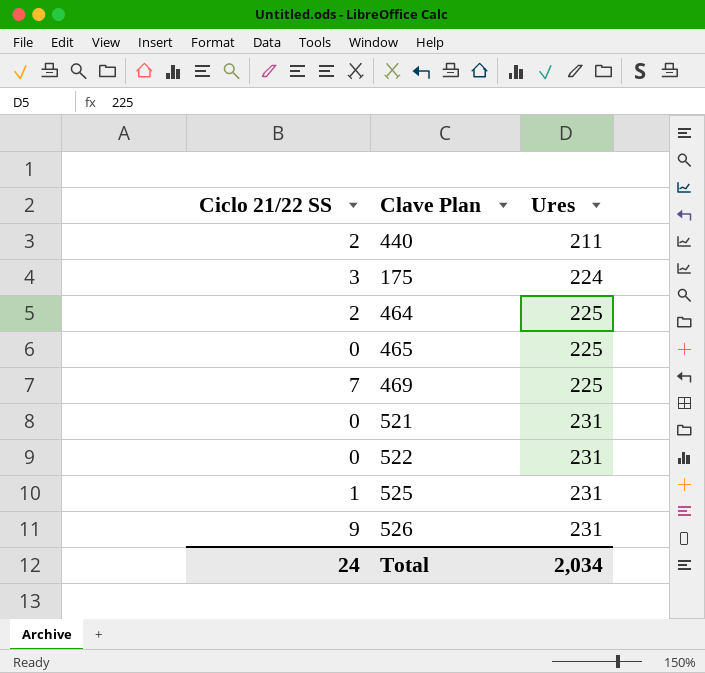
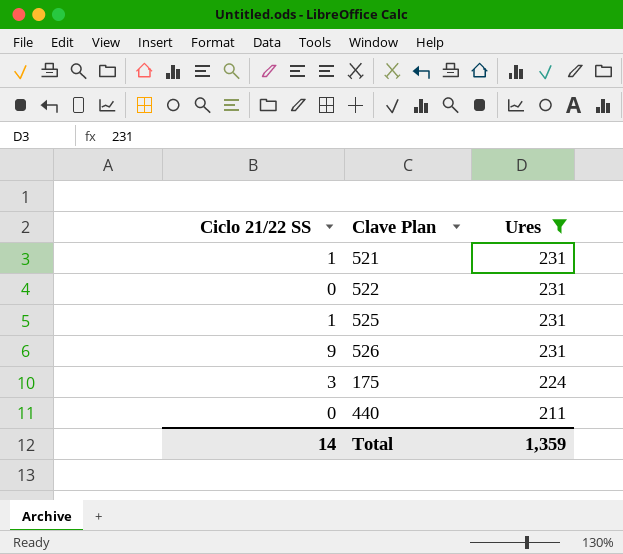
filter: none -> Ures != 225
row order: Ures ascending -> Ures descending
521 | Ciclo 21/22 SS: 0 -> 1
440 | Ciclo 21/22 SS: 2 -> 0
Total | Ciclo 21/22 SS: 24 -> 14
Total | Ures: 2,034 -> 1,359

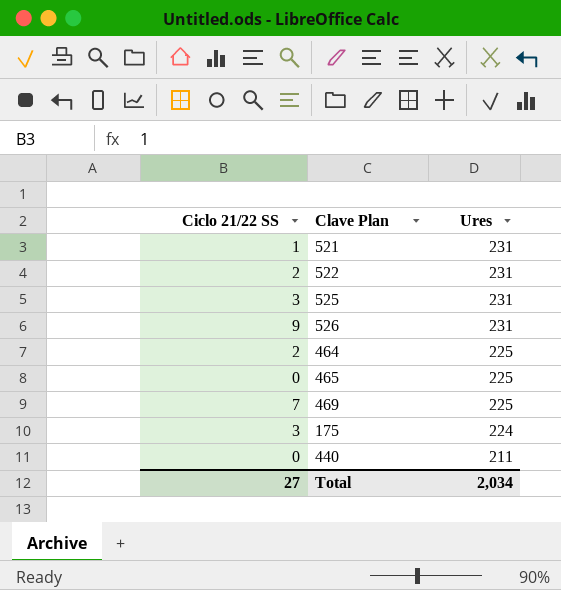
filter: Ures != 225 -> none
522 | Ciclo 21/22 SS: 0 -> 2
525 | Ciclo 21/22 SS: 1 -> 3
Total | Ciclo 21/22 SS: 14 -> 27
Total | Ures: 1,359 -> 2,034

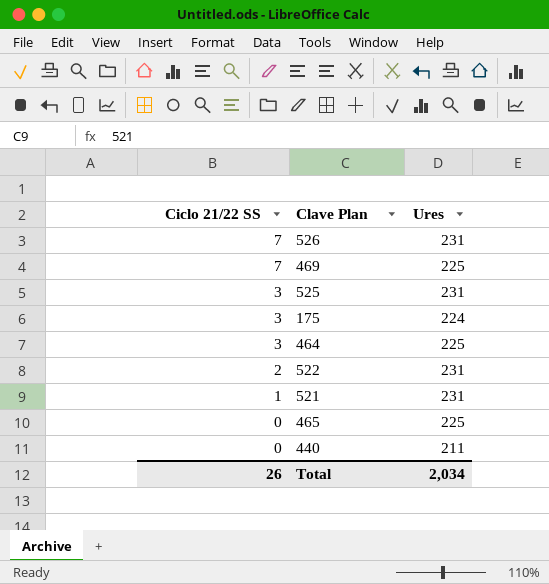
row order: Ures descending -> Ciclo 21/22 SS descending
526 | Ciclo 21/22 SS: 9 -> 7
464 | Ciclo 21/22 SS: 2 -> 3
Total | Ciclo 21/22 SS: 27 -> 26

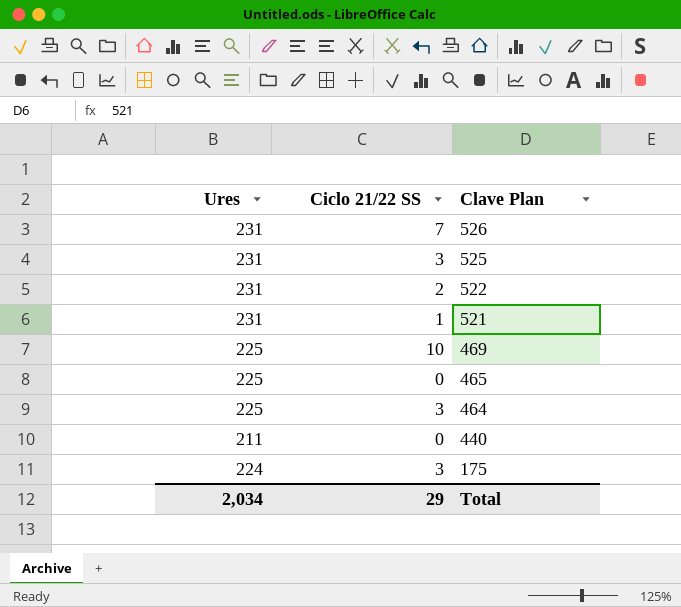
row order: Ciclo 21/22 SS descending -> Clave Plan descending
column Ures | position: 3 -> 1
469 | Ciclo 21/22 SS: 7 -> 10
Total | Ciclo 21/22 SS: 26 -> 29

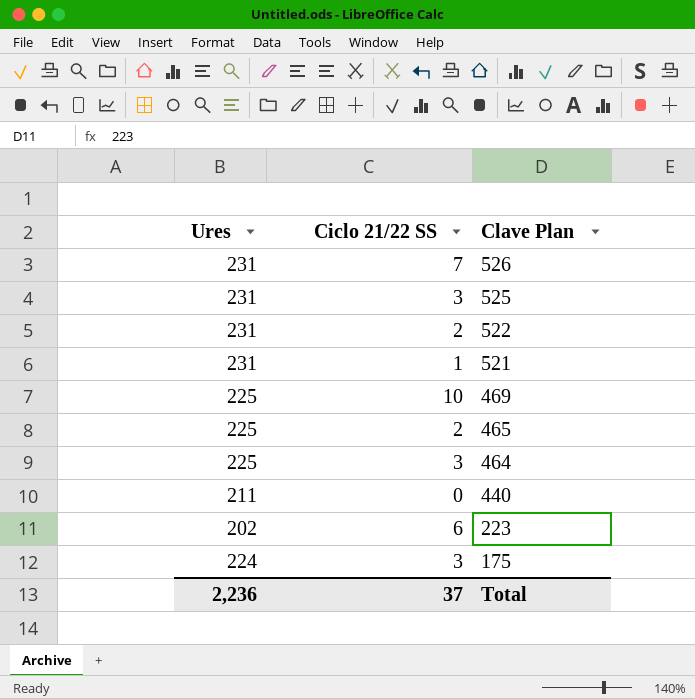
465 | Ciclo 21/22 SS: 0 -> 2
row 223: none -> 202 | 6
Total | Ures: 2,034 -> 2,236
Total | Ciclo 21/22 SS: 29 -> 37

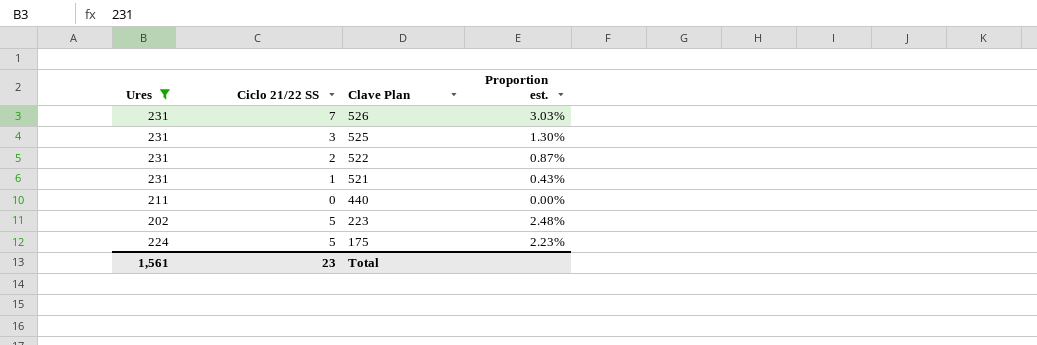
filter: none -> Ures != 225
column Proportion est. | formula: none -> [Ciclo 21/22 SS] / [Ures]
223 | Ciclo 21/22 SS: 6 -> 5
175 | Ciclo 21/22 SS: 3 -> 5
Total | Ures: 2,236 -> 1,561
Total | Ciclo 21/22 SS: 37 -> 23

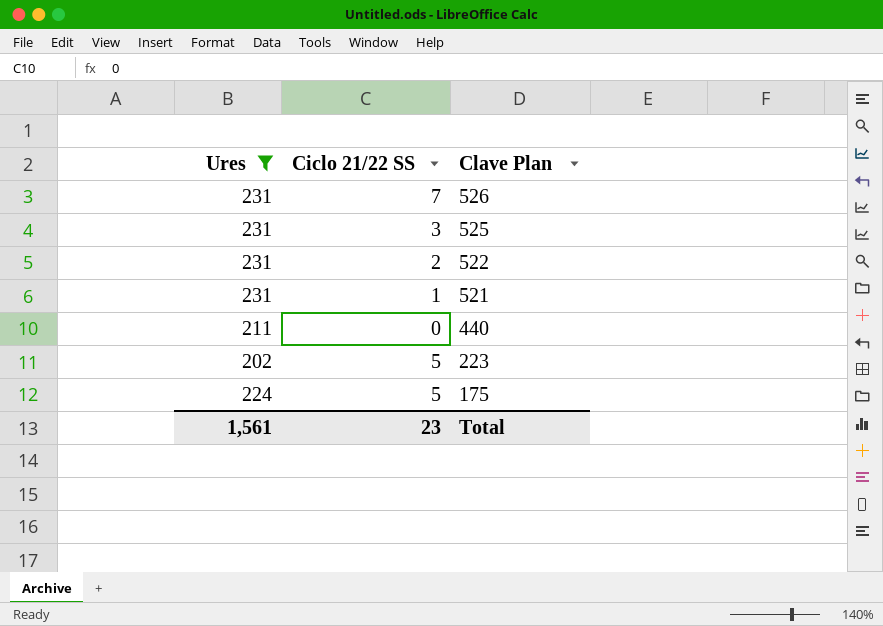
column Proportion est. | formula: [Ciclo 21/22 SS] / [Ures] -> none

